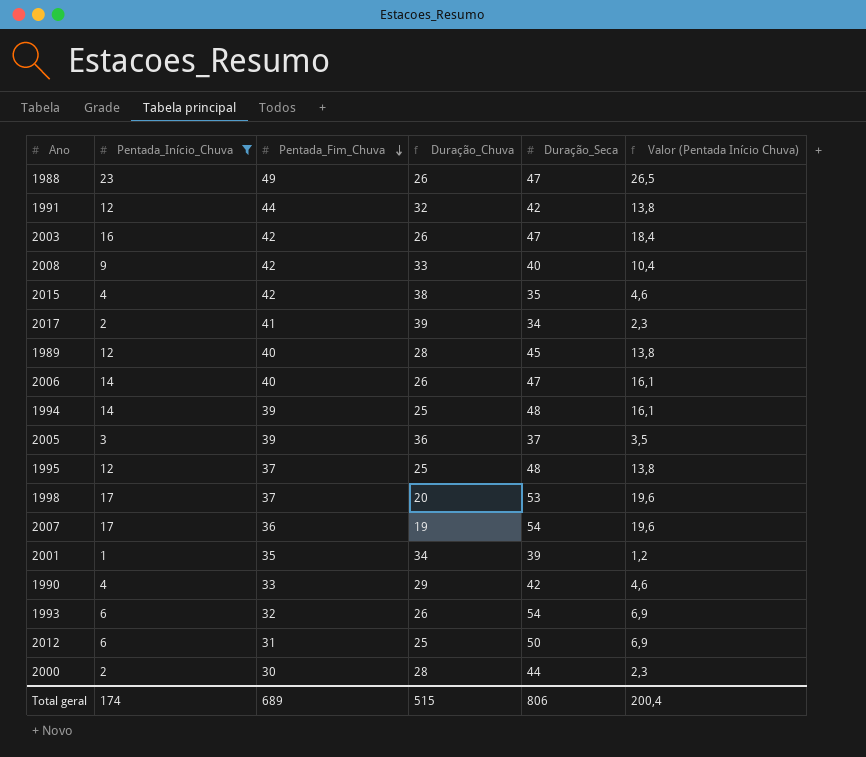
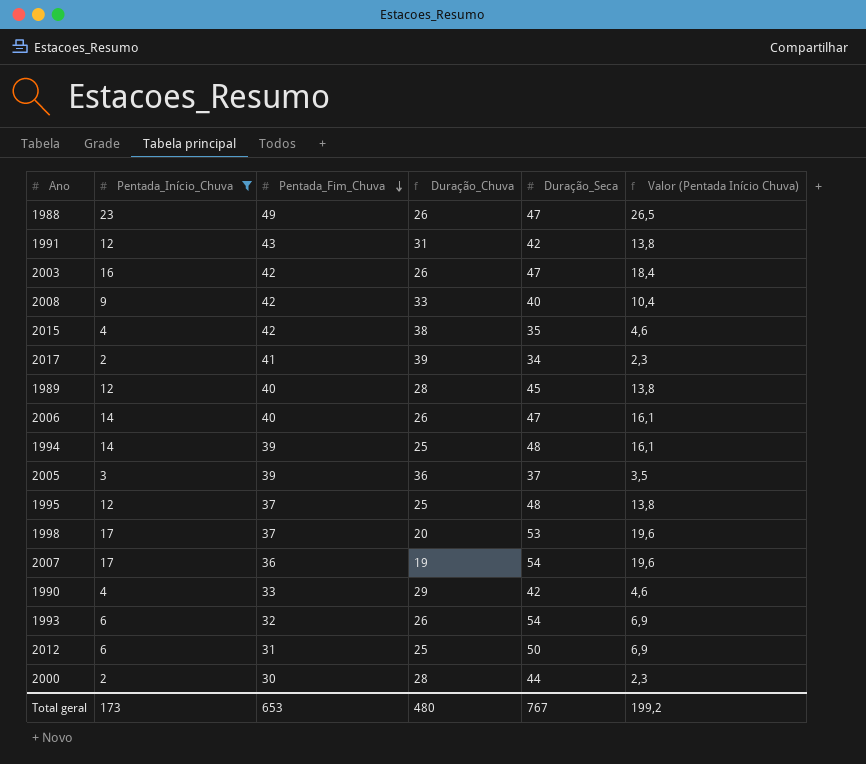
row 2001: 1 | 35 | 34 | 39 | 1,2 -> none
1991 | Pentada_Fim_Chuva: 44 -> 43
1991 | Duração_Chuva: 32 -> 31
Total geral | Pentada_Início_Chuva: 174 -> 173
Total geral | Pentada_Fim_Chuva: 689 -> 653
Total geral | Duração_Chuva: 515 -> 480
Total geral | Duração_Seca: 806 -> 767
Total geral | Valor (Pentada Início Chuva): 200,4 -> 199,2

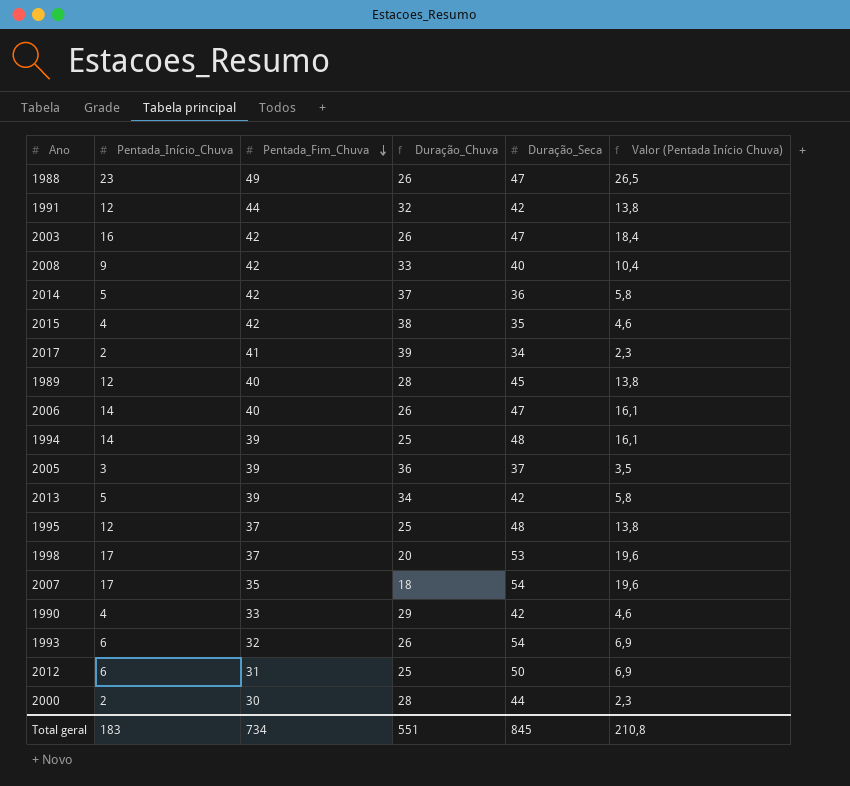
filter: Pentada_Início_Chuva != 5 -> none
1991 | Pentada_Fim_Chuva: 43 -> 44
1991 | Duração_Chuva: 31 -> 32
2007 | Pentada_Fim_Chuva: 36 -> 35
2007 | Duração_Chuva: 19 -> 18
Total geral | Pentada_Início_Chuva: 173 -> 183
Total geral | Pentada_Fim_Chuva: 653 -> 734
Total geral | Duração_Chuva: 480 -> 551
Total geral | Duração_Seca: 767 -> 845
Total geral | Valor (Pentada Início Chuva): 199,2 -> 210,8

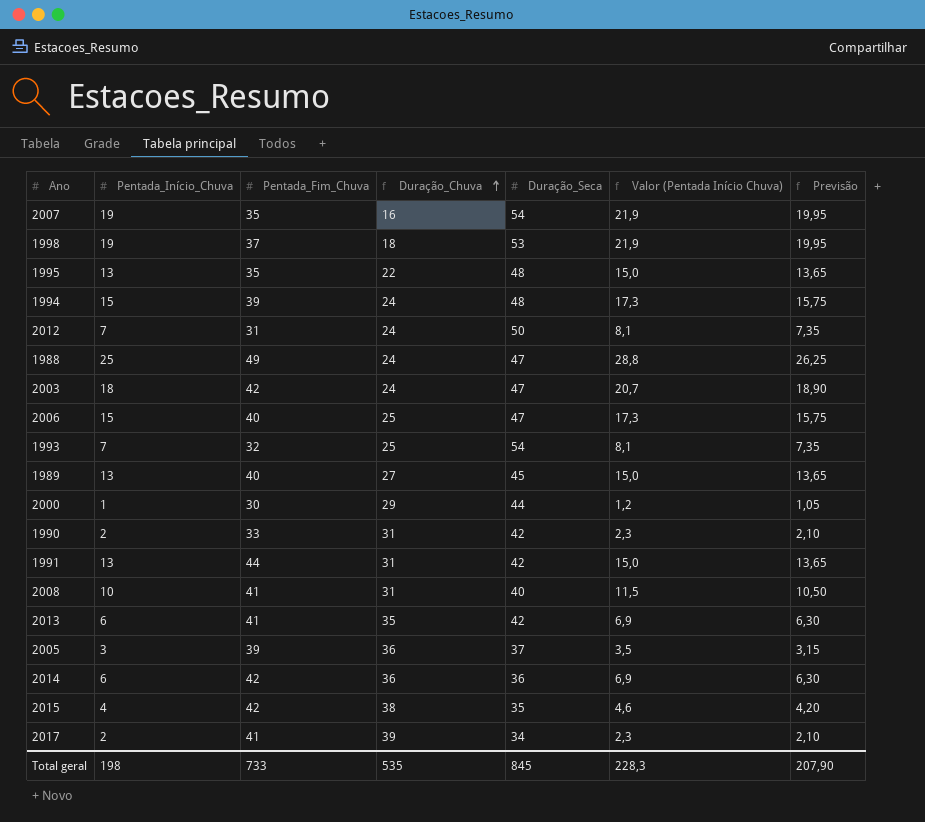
row order: Pentada_Fim_Chuva descending -> Duração_Chuva ascending
column Previsão | formula: none -> [Pentada_Início_Chuva] * 1,05
2007 | Pentada_Início_Chuva: 17 -> 19
2007 | Duração_Chuva: 18 -> 16
2007 | Valor (Pentada Início Chuva): 19,6 -> 21,9
1998 | Pentada_Início_Chuva: 17 -> 19
1998 | Duração_Chuva: 20 -> 18
1998 | Valor (Pentada Início Chuva): 19,6 -> 21,9
1995 | Pentada_Início_Chuva: 12 -> 13
1995 | Pentada_Fim_Chuva: 37 -> 35
1995 | Duração_Chuva: 25 -> 22
1995 | Valor (Pentada Início Chuva): 13,8 -> 15,0
1994 | Pentada_Início_Chuva: 14 -> 15
1994 | Duração_Chuva: 25 -> 24
1994 | Valor (Pentada Início Chuva): 16,1 -> 17,3
2012 | Pentada_Início_Chuva: 6 -> 7
2012 | Duração_Chuva: 25 -> 24
2012 | Valor (Pentada Início Chuva): 6,9 -> 8,1
1988 | Pentada_Início_Chuva: 23 -> 25
1988 | Duração_Chuva: 26 -> 24
1988 | Valor (Pentada Início Chuva): 26,5 -> 28,8
2003 | Pentada_Início_Chuva: 16 -> 18
2003 | Duração_Chuva: 26 -> 24
2003 | Valor (Pentada Início Chuva): 18,4 -> 20,7
2006 | Pentada_Início_Chuva: 14 -> 15
2006 | Duração_Chuva: 26 -> 25
2006 | Valor (Pentada Início Chuva): 16,1 -> 17,3
1993 | Pentada_Início_Chuva: 6 -> 7
1993 | Duração_Chuva: 26 -> 25
1993 | Valor (Pentada Início Chuva): 6,9 -> 8,1
1989 | Pentada_Início_Chuva: 12 -> 13
1989 | Duração_Chuva: 28 -> 27
1989 | Valor (Pentada Início Chuva): 13,8 -> 15,0
2000 | Pentada_Início_Chuva: 2 -> 1
2000 | Duração_Chuva: 28 -> 29
2000 | Valor (Pentada Início Chuva): 2,3 -> 1,2
1990 | Pentada_Início_Chuva: 4 -> 2
1990 | Duração_Chuva: 29 -> 31
1990 | Valor (Pentada Início Chuva): 4,6 -> 2,3
1991 | Pentada_Início_Chuva: 12 -> 13
1991 | Duração_Chuva: 32 -> 31
1991 | Valor (Pentada Início Chuva): 13,8 -> 15,0
2008 | Pentada_Início_Chuva: 9 -> 10
2008 | Pentada_Fim_Chuva: 42 -> 41
2008 | Duração_Chuva: 33 -> 31
2008 | Valor (Pentada Início Chuva): 10,4 -> 11,5
2013 | Pentada_Início_Chuva: 5 -> 6
2013 | Pentada_Fim_Chuva: 39 -> 41
2013 | Duração_Chuva: 34 -> 35
2013 | Valor (Pentada Início Chuva): 5,8 -> 6,9
2014 | Pentada_Início_Chuva: 5 -> 6
2014 | Duração_Chuva: 37 -> 36
2014 | Valor (Pentada Início Chuva): 5,8 -> 6,9
Total geral | Pentada_Início_Chuva: 183 -> 198
Total geral | Pentada_Fim_Chuva: 734 -> 733
Total geral | Duração_Chuva: 551 -> 535
Total geral | Valor (Pentada Início Chuva): 210,8 -> 228,3

